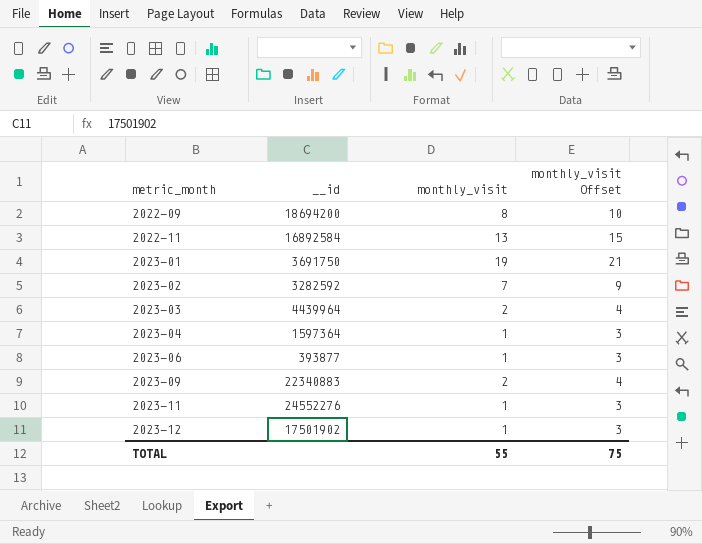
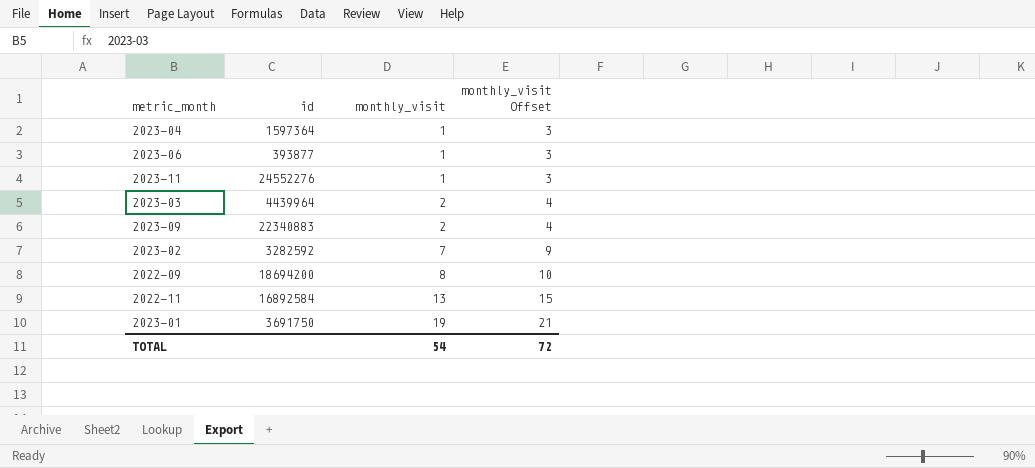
row order: metric_month ascending -> monthly_visit ascending
column name: __id -> id
row 2023-12: 17501902 | 1 | 3 -> none
TOTAL | monthly_visit: 55 -> 54
TOTAL | monthly_visit Offset: 75 -> 72

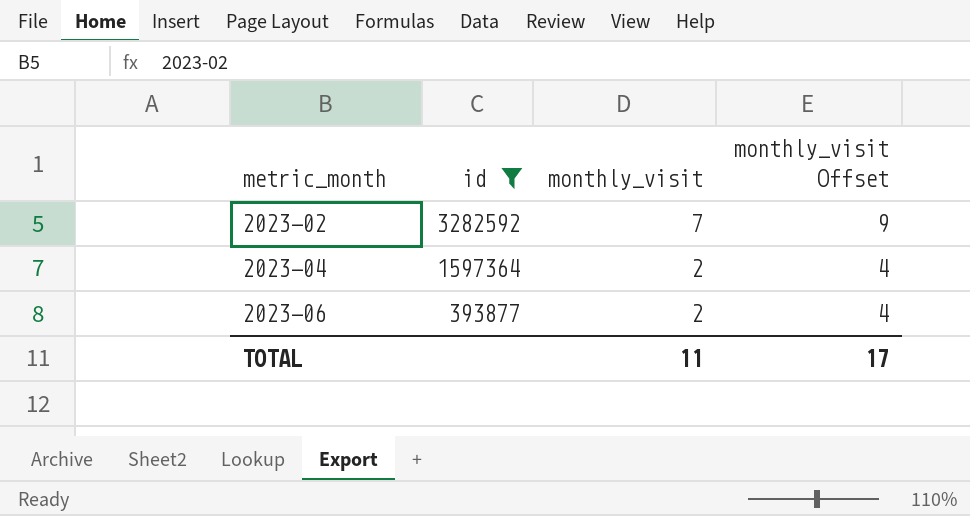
filter: none -> id <= 3282592
row order: monthly_visit ascending -> metric_month ascending
2023-04 | monthly_visit: 1 -> 2
2023-04 | monthly_visit Offset: 3 -> 4
2023-06 | monthly_visit: 1 -> 2
2023-06 | monthly_visit Offset: 3 -> 4
TOTAL | monthly_visit: 54 -> 11
TOTAL | monthly_visit Offset: 72 -> 17

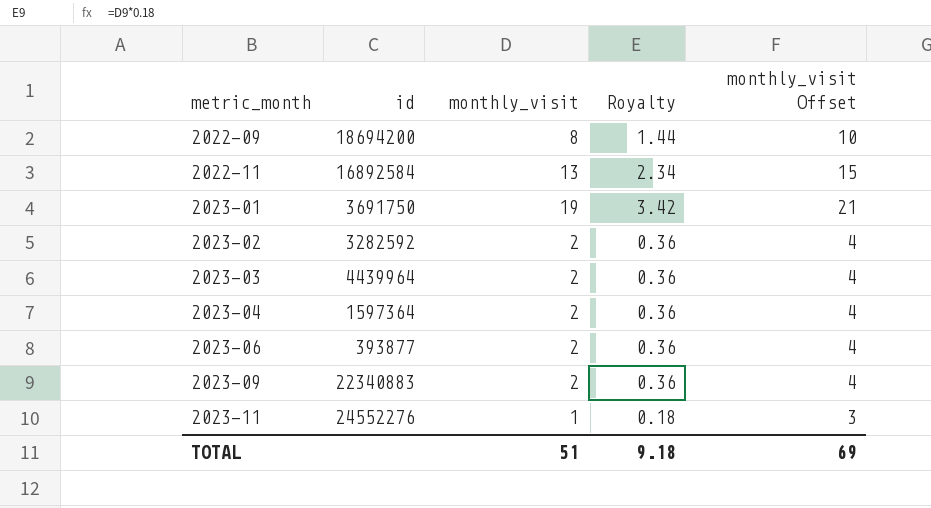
filter: id <= 3282592 -> none
column Royalty | formula: none -> [monthly_visit] * 0.18
2023-02 | monthly_visit: 7 -> 2
2023-02 | monthly_visit Offset: 9 -> 4
TOTAL | monthly_visit: 11 -> 51
TOTAL | monthly_visit Offset: 17 -> 69

